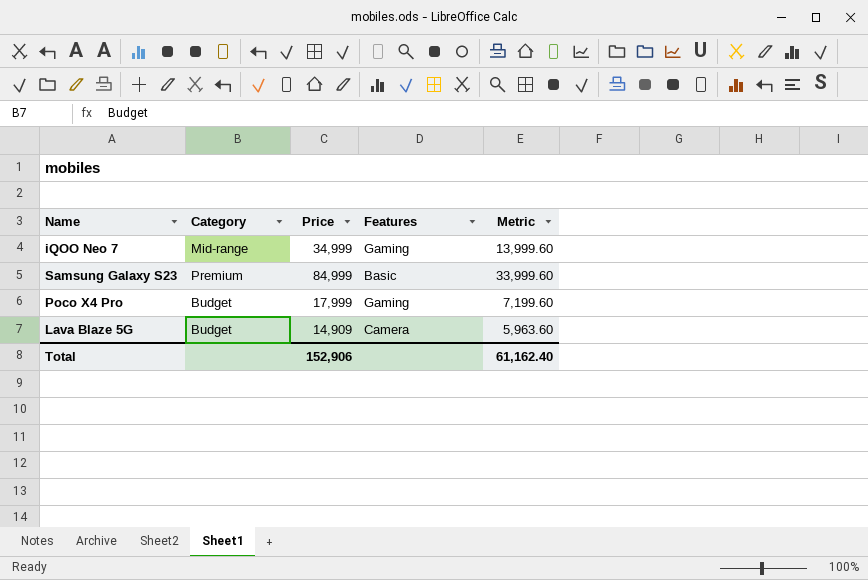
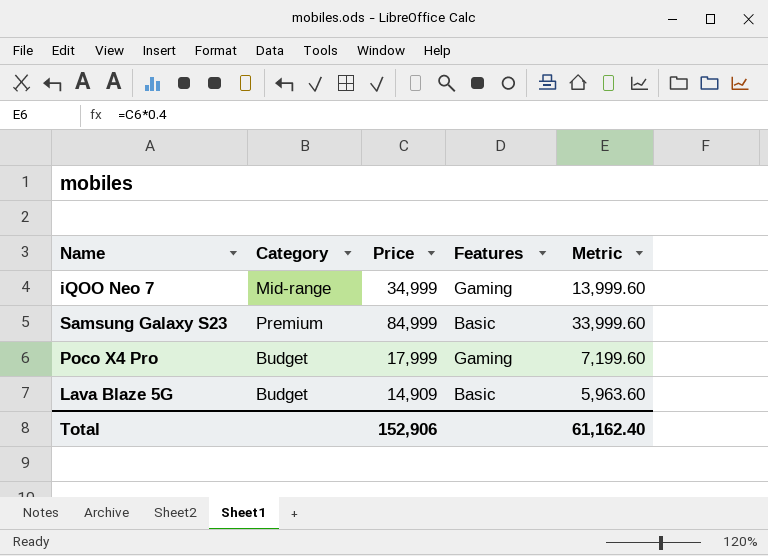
Lava Blaze 5G | Features: Camera -> Basic

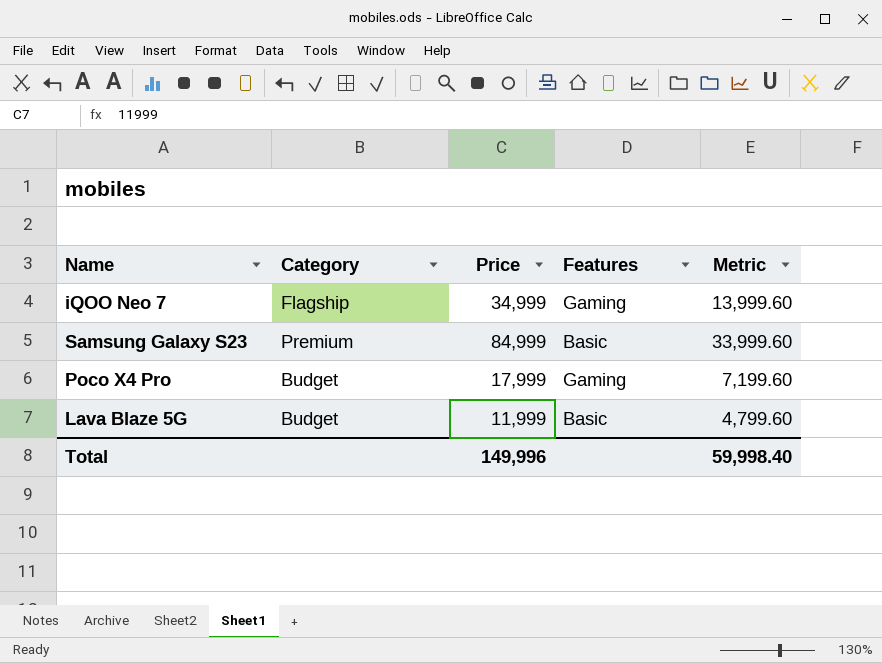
iQOO Neo 7 | Category: Mid-range -> Flagship
Lava Blaze 5G | Price: 14,909 -> 11,999
Lava Blaze 5G | Metric: 5,963.60 -> 4,799.60
Total | Price: 152,906 -> 149,996
Total | Metric: 61,162.40 -> 59,998.40

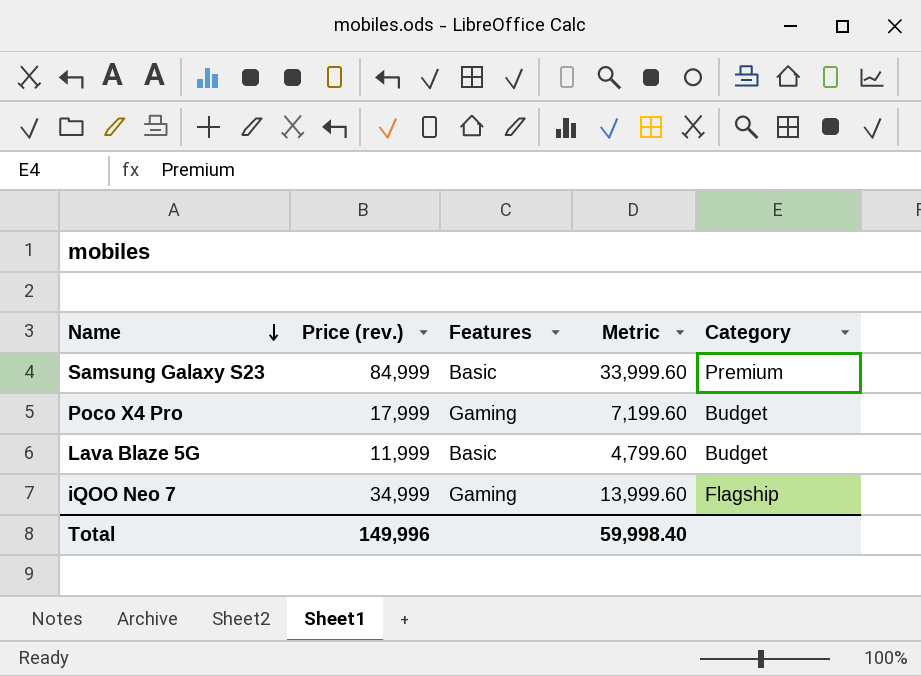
row order: none -> Name descending
column name: Price -> Price (rev.)
column Category | position: 2 -> 5

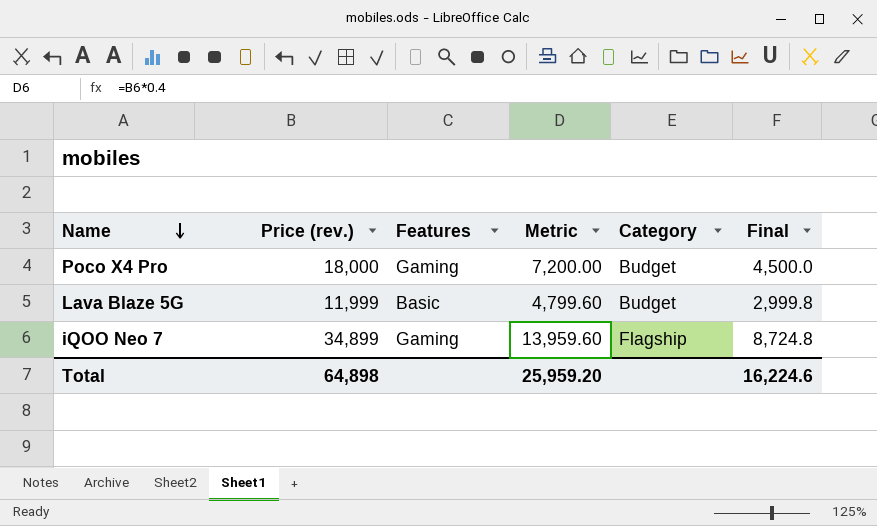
column Final | formula: none -> [Price (rev.)] * 0.25
row Samsung Galaxy S23: 84,999 | Basic | 33,999.60 | Premium -> none
Poco X4 Pro | Price (rev.): 17,999 -> 18,000
Poco X4 Pro | Metric: 7,199.60 -> 7,200.00
iQOO Neo 7 | Price (rev.): 34,999 -> 34,899
iQOO Neo 7 | Metric: 13,999.60 -> 13,959.60
Total | Price (rev.): 149,996 -> 64,898
Total | Metric: 59,998.40 -> 25,959.20

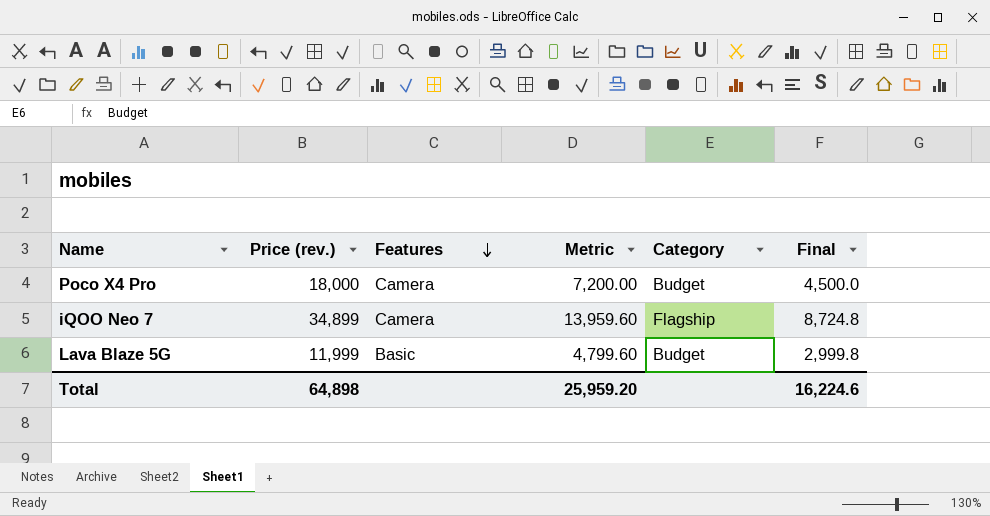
row order: Name descending -> Features descending
Poco X4 Pro | Features: Gaming -> Camera
iQOO Neo 7 | Features: Gaming -> Camera

